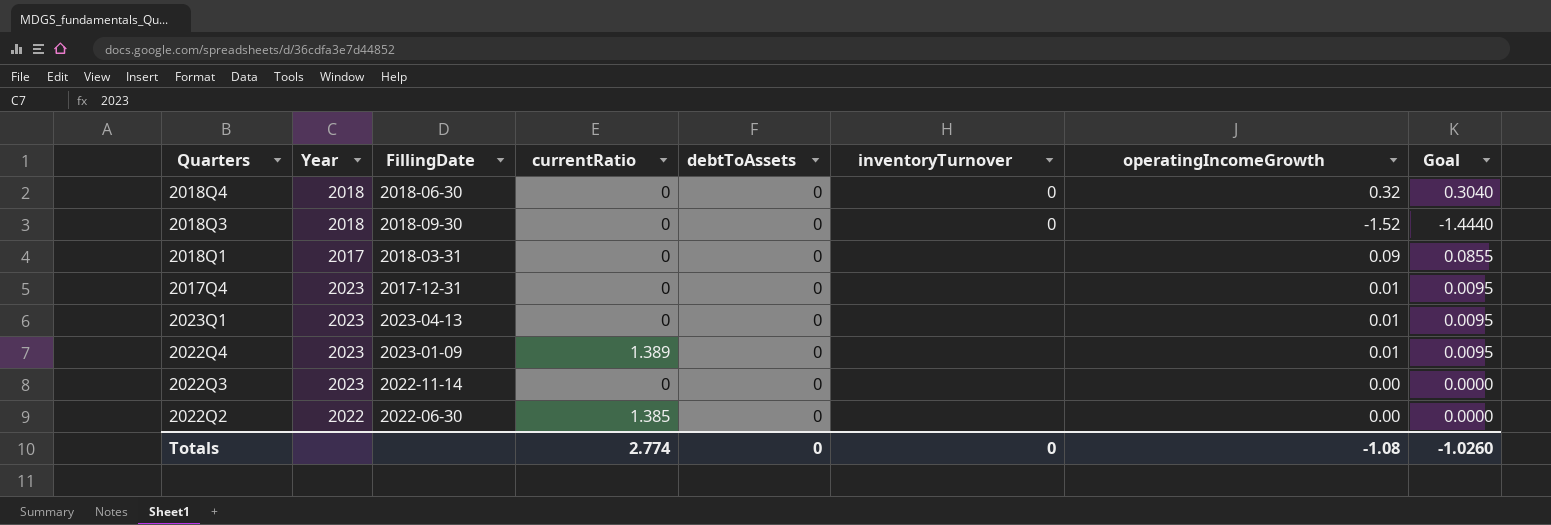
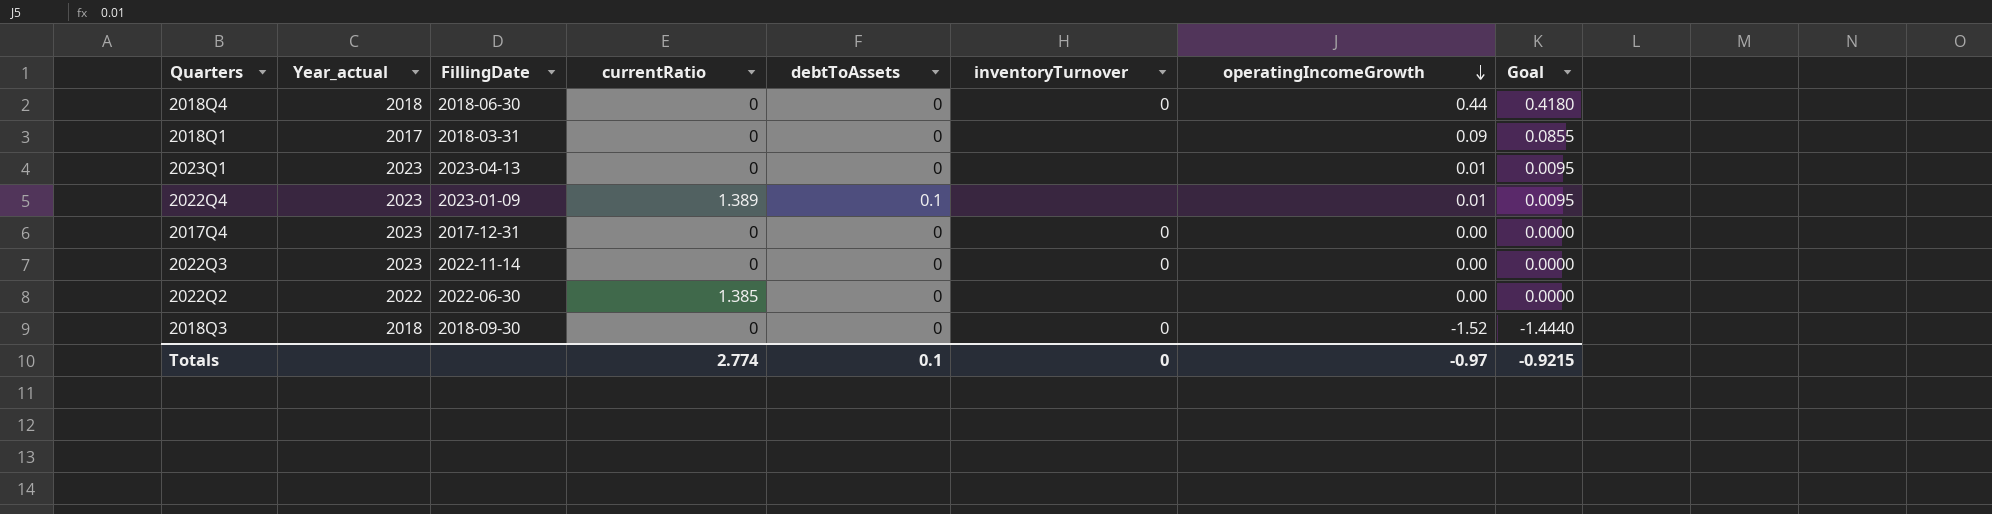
row order: none -> operatingIncomeGrowth descending
column name: Year -> Year_actual
2018Q4 | operatingIncomeGrowth: 0.32 -> 0.44
2018Q4 | Goal: 0.3040 -> 0.4180
2022Q4 | debtToAssets: 0 -> 0.1
2017Q4 | inventoryTurnover: none -> 0
2017Q4 | operatingIncomeGrowth: 0.01 -> 0.00
2017Q4 | Goal: 0.0095 -> 0.0000
2022Q3 | inventoryTurnover: none -> 0
Totals | debtToAssets: 0 -> 0.1
Totals | operatingIncomeGrowth: -1.08 -> -0.97
Totals | Goal: -1.0260 -> -0.9215

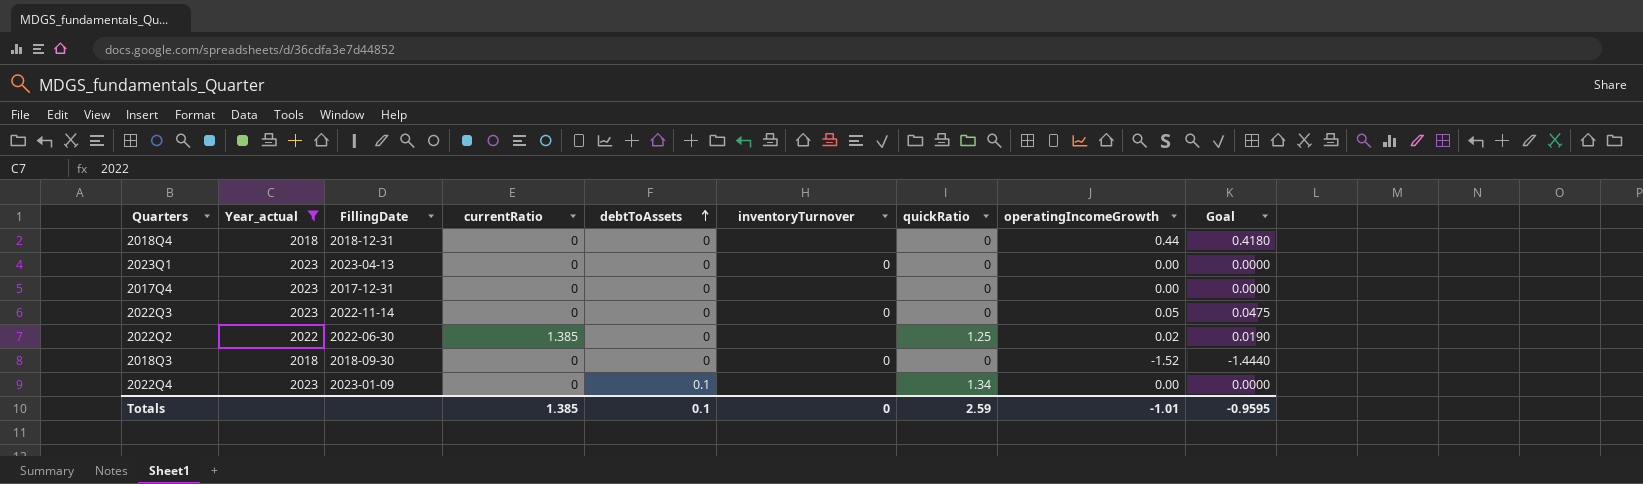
filter: none -> Year_actual != 2017
row order: operatingIncomeGrowth descending -> debtToAssets ascending
column quickRatio | position: none -> 7
2018Q4 | FillingDate: 2018-06-30 -> 2018-12-31
2018Q4 | inventoryTurnover: 0 -> none
2023Q1 | inventoryTurnover: none -> 0
2023Q1 | operatingIncomeGrowth: 0.01 -> 0.00
2023Q1 | Goal: 0.0095 -> 0.0000
2017Q4 | inventoryTurnover: 0 -> none
2022Q3 | operatingIncomeGrowth: 0.00 -> 0.05
2022Q3 | Goal: 0.0000 -> 0.0475
2022Q2 | operatingIncomeGrowth: 0.00 -> 0.02
2022Q2 | Goal: 0.0000 -> 0.0190
2022Q4 | currentRatio: 1.389 -> 0
2022Q4 | operatingIncomeGrowth: 0.01 -> 0.00
2022Q4 | Goal: 0.0095 -> 0.0000
Totals | currentRatio: 2.774 -> 1.385
Totals | operatingIncomeGrowth: -0.97 -> -1.01
Totals | Goal: -0.9215 -> -0.9595

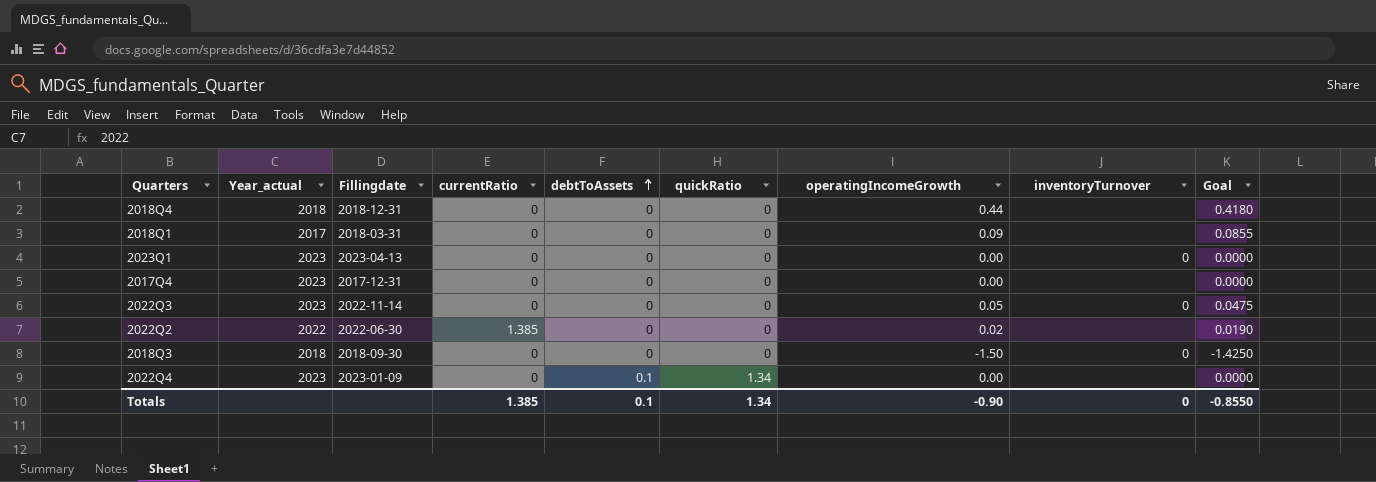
filter: Year_actual != 2017 -> none
column name: FillingDate -> Fillingdate
column inventoryTurnover | position: 6 -> 8
2022Q2 | quickRatio: 1.25 -> 0
2018Q3 | operatingIncomeGrowth: -1.52 -> -1.50
2018Q3 | Goal: -1.4440 -> -1.4250
Totals | quickRatio: 2.59 -> 1.34
Totals | operatingIncomeGrowth: -1.01 -> -0.90
Totals | Goal: -0.9595 -> -0.8550

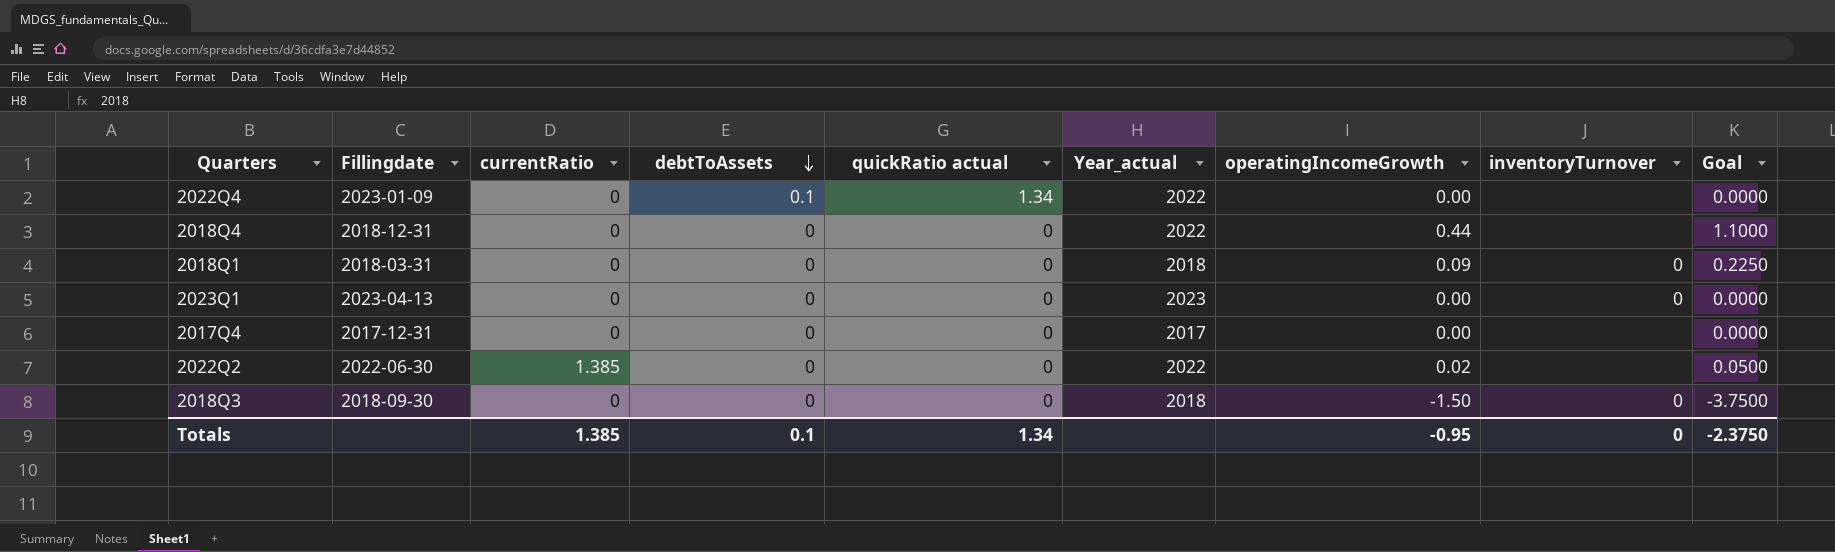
row order: debtToAssets ascending -> debtToAssets descending
column name: quickRatio -> quickRatio actual
column Year_actual | position: 2 -> 6
column Goal | formula: [operatingIncomeGrowth] * 0.95 -> [operatingIncomeGrowth] * 2.5
row 2022Q3: 2023 | 2022-11-14 | 0 | 0 | 0 | 0.05 | 0 | 0.0475 -> none
2022Q4 | Year_actual: 2023 -> 2022
2018Q4 | Year_actual: 2018 -> 2022
2018Q1 | Year_actual: 2017 -> 2018
2018Q1 | inventoryTurnover: none -> 0
2017Q4 | Year_actual: 2023 -> 2017
Totals | operatingIncomeGrowth: -0.90 -> -0.95
Totals | Goal: -0.8550 -> -2.3750

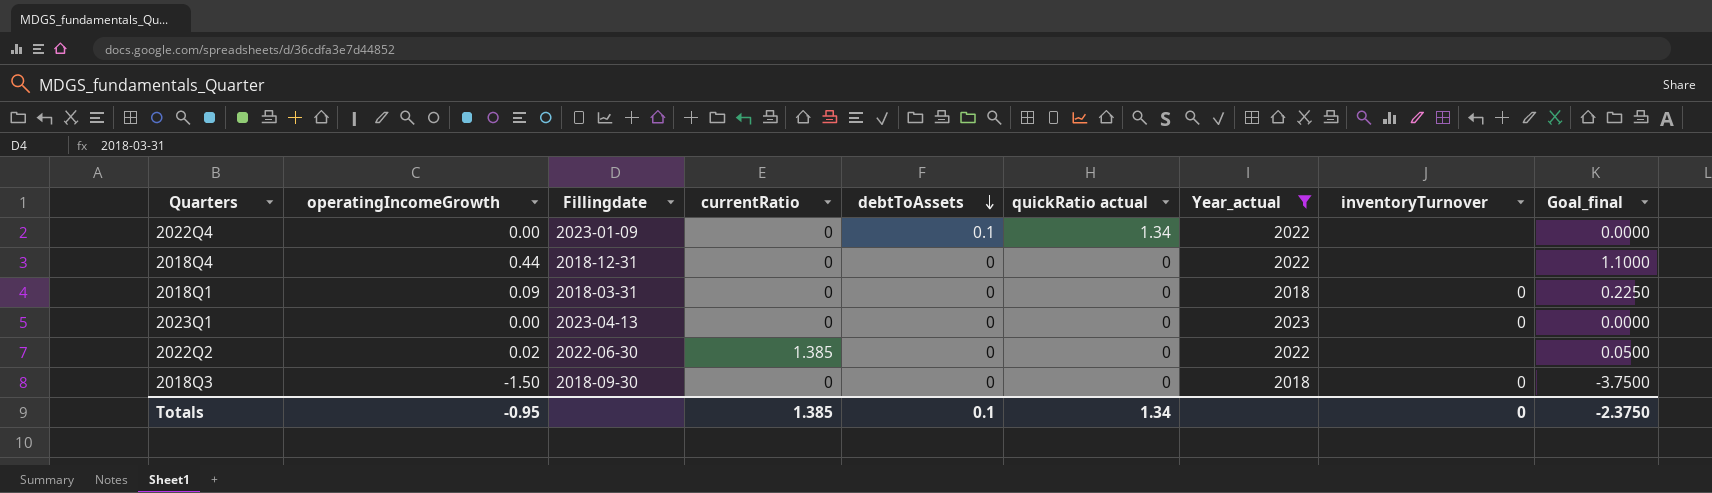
filter: none -> Year_actual != 2017
column operatingIncomeGrowth | position: 7 -> 2
column name: Goal -> Goal_final

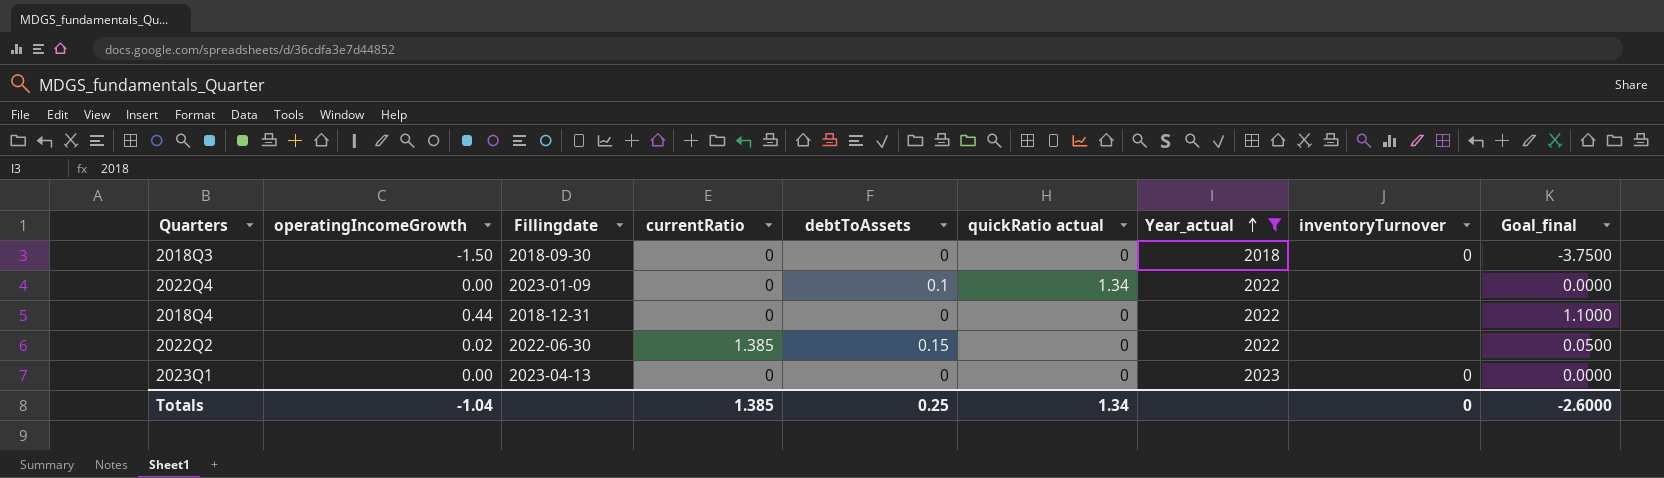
row order: debtToAssets descending -> Year_actual ascending
row 2018Q1: 0.09 | 2018-03-31 | 0 | 0 | 0 | 2018 | 0 | 0.2250 -> none
2022Q2 | debtToAssets: 0 -> 0.15
Totals | operatingIncomeGrowth: -0.95 -> -1.04
Totals | debtToAssets: 0.1 -> 0.25
Totals | Goal_final: -2.3750 -> -2.6000

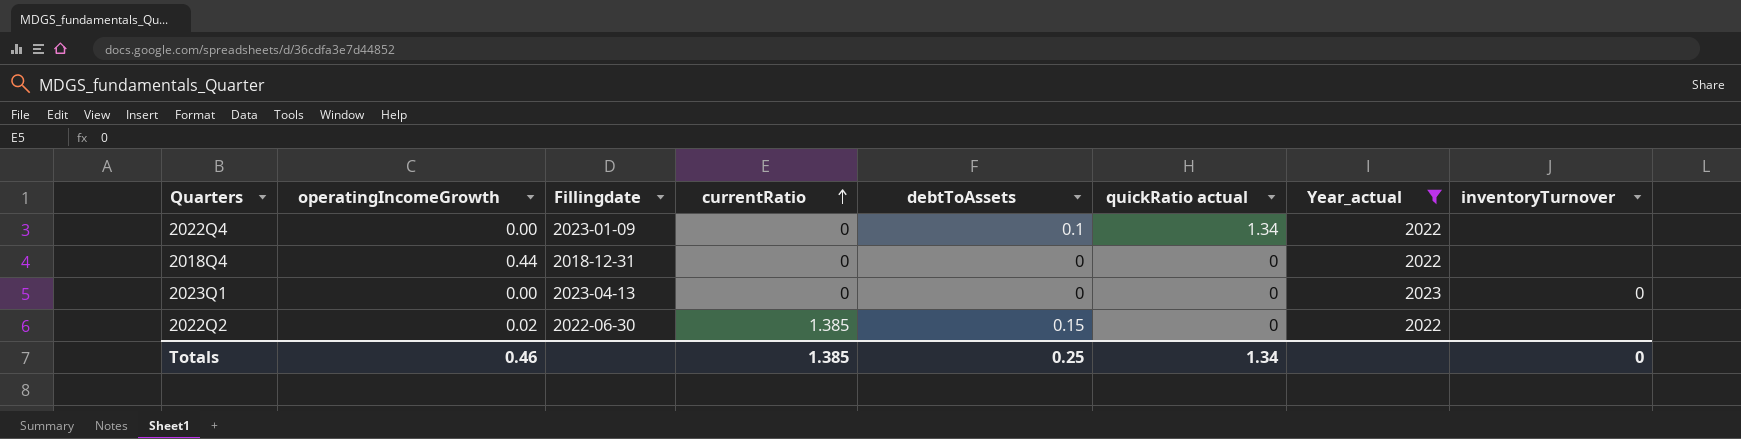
row order: Year_actual ascending -> currentRatio ascending
column Goal_final | formula: [operatingIncomeGrowth] * 2.5 -> none
row 2018Q3: -1.50 | 2018-09-30 | 0 | 0 | 0 | 2018 | 0 | -3.7500 -> none
Totals | operatingIncomeGrowth: -1.04 -> 0.46

